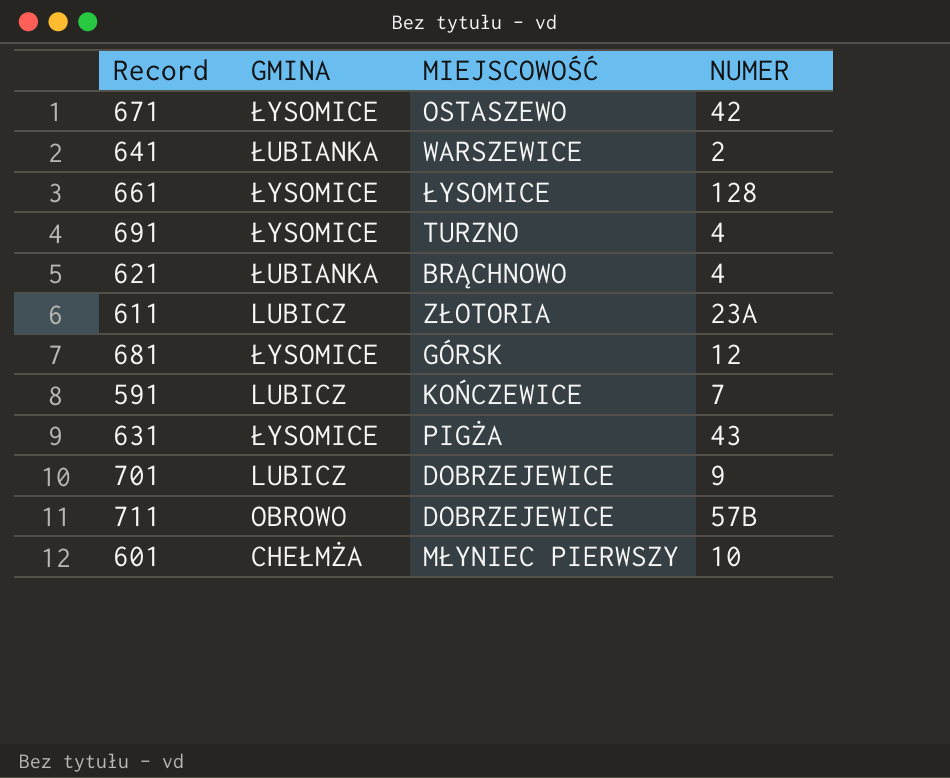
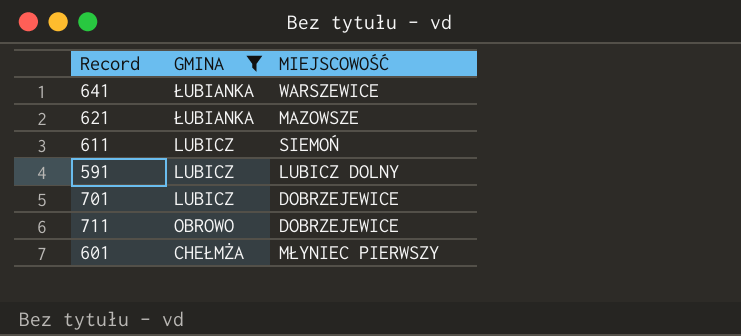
filter: none -> GMINA != ŁYSOMICE
column NUMER | position: 4 -> none
621 | MIEJSCOWOŚĆ: BRĄCHNOWO -> MAZOWSZE
611 | MIEJSCOWOŚĆ: ZŁOTORIA -> SIEMOŃ
591 | MIEJSCOWOŚĆ: KOŃCZEWICE -> LUBICZ DOLNY

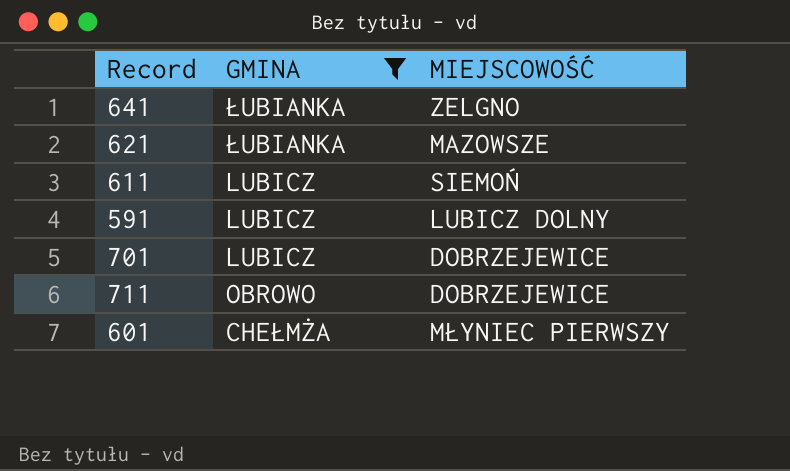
641 | MIEJSCOWOŚĆ: WARSZEWICE -> ZELGNO

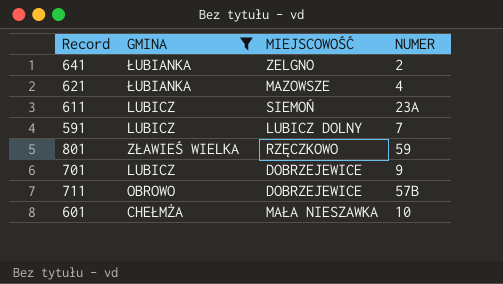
column NUMER | position: none -> 4
row 801: none -> ZŁAWIEŚ WIELKA | RZĘCZKOWO | 59
601 | MIEJSCOWOŚĆ: MŁYNIEC PIERWSZY -> MAŁA NIESZAWKA

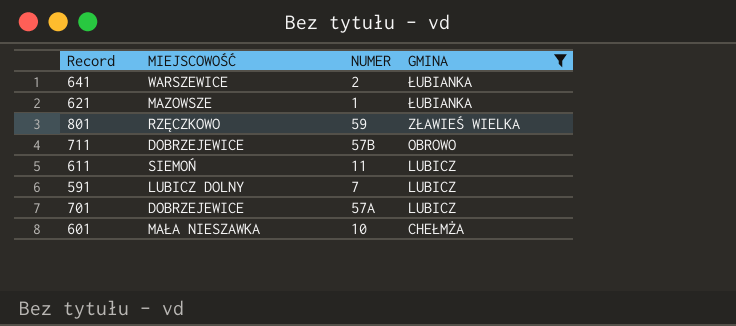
row order: none -> GMINA descending
column GMINA | position: 2 -> 4
641 | MIEJSCOWOŚĆ: ZELGNO -> WARSZEWICE
621 | NUMER: 4 -> 1
611 | NUMER: 23A -> 11
701 | NUMER: 9 -> 57A

